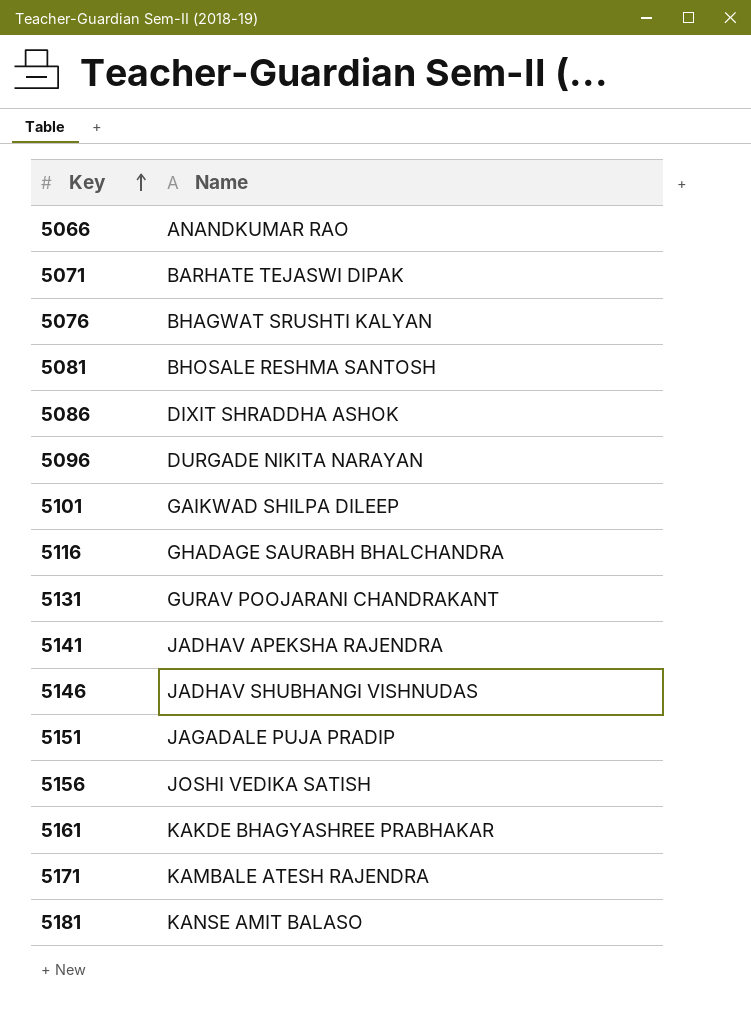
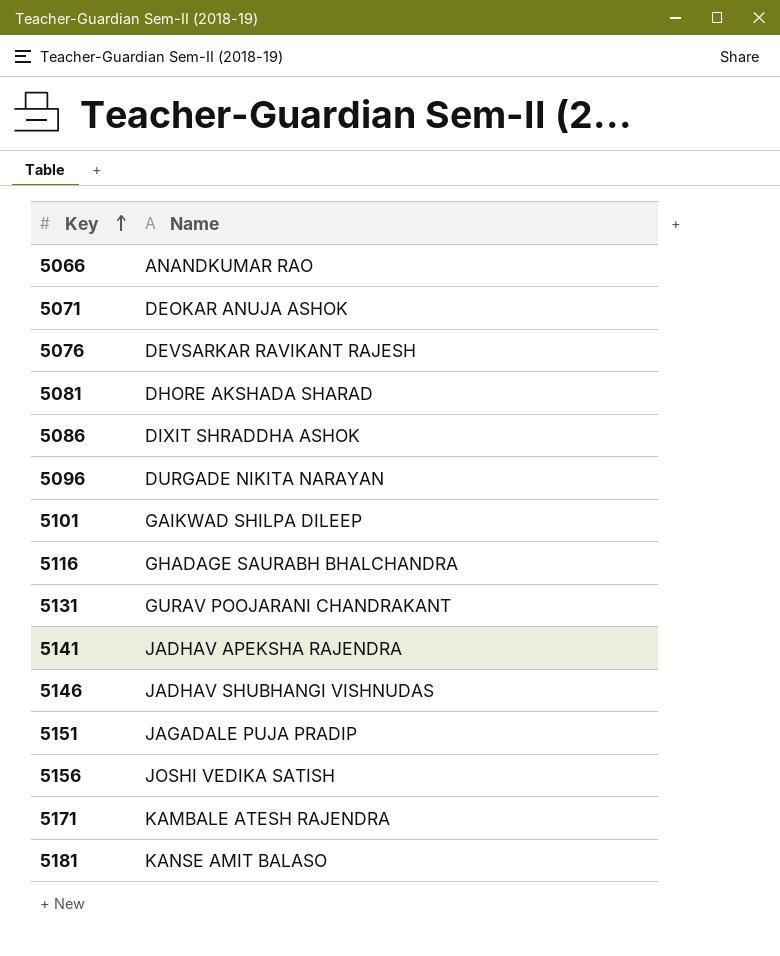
row 5161: KAKDE BHAGYASHREE PRABHAKAR -> none
5071 | Name: BARHATE TEJASWI DIPAK -> DEOKAR ANUJA ASHOK
5076 | Name: BHAGWAT SRUSHTI KALYAN -> DEVSARKAR RAVIKANT RAJESH
5081 | Name: BHOSALE RESHMA SANTOSH -> DHORE AKSHADA SHARAD

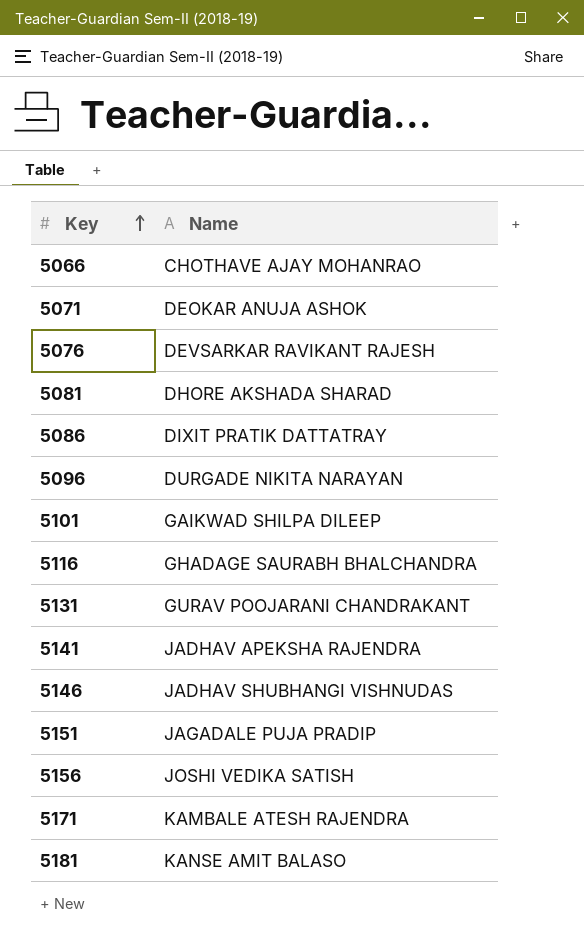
5066 | Name: ANANDKUMAR RAO -> CHOTHAVE AJAY MOHANRAO
5086 | Name: DIXIT SHRADDHA ASHOK -> DIXIT PRATIK DATTATRAY

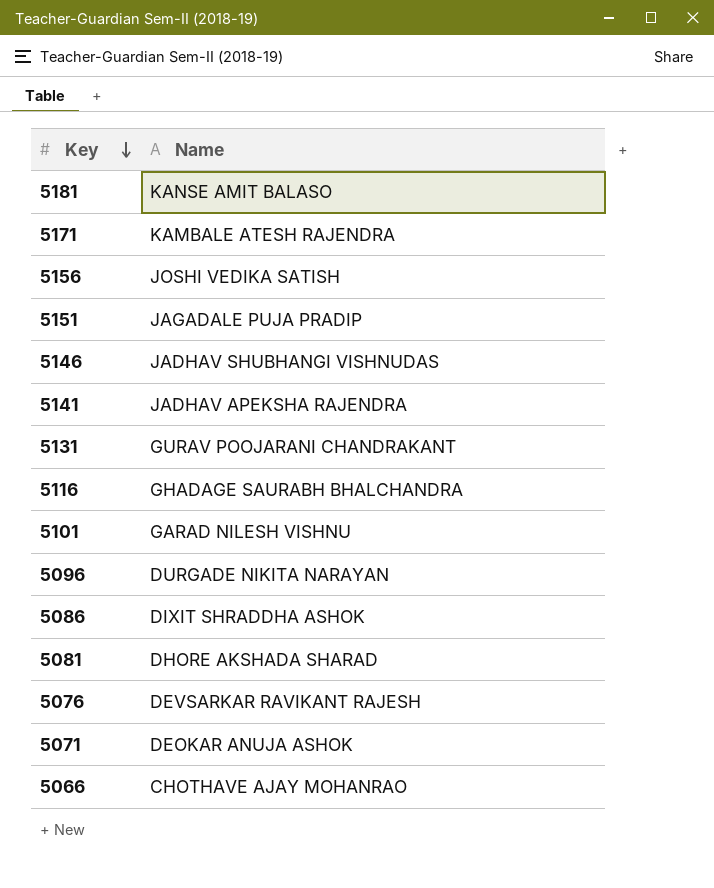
row order: Key ascending -> Key descending
5101 | Name: GAIKWAD SHILPA DILEEP -> GARAD NILESH VISHNU
5086 | Name: DIXIT PRATIK DATTATRAY -> DIXIT SHRADDHA ASHOK

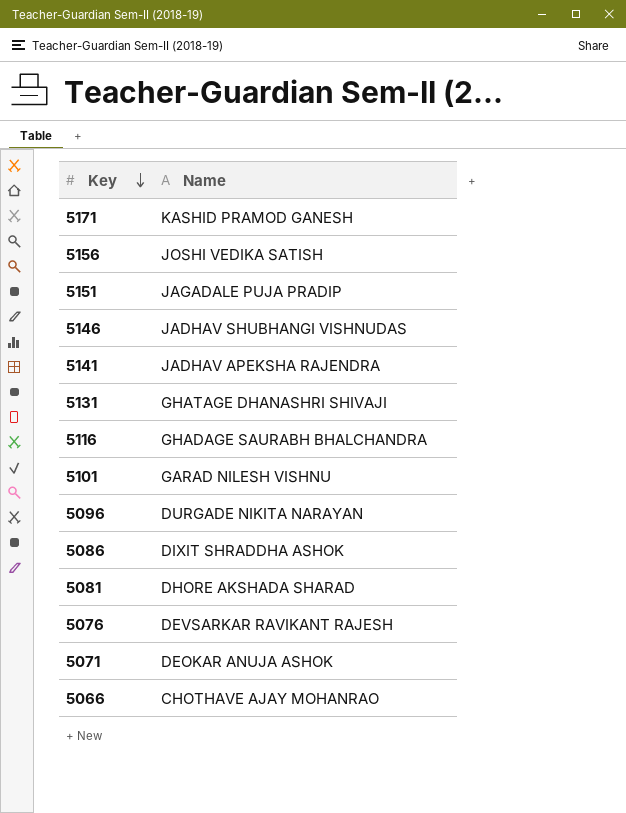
row 5181: KANSE AMIT BALASO -> none
5171 | Name: KAMBALE ATESH RAJENDRA -> KASHID PRAMOD GANESH
5131 | Name: GURAV POOJARANI CHANDRAKANT -> GHATAGE DHANASHRI SHIVAJI

